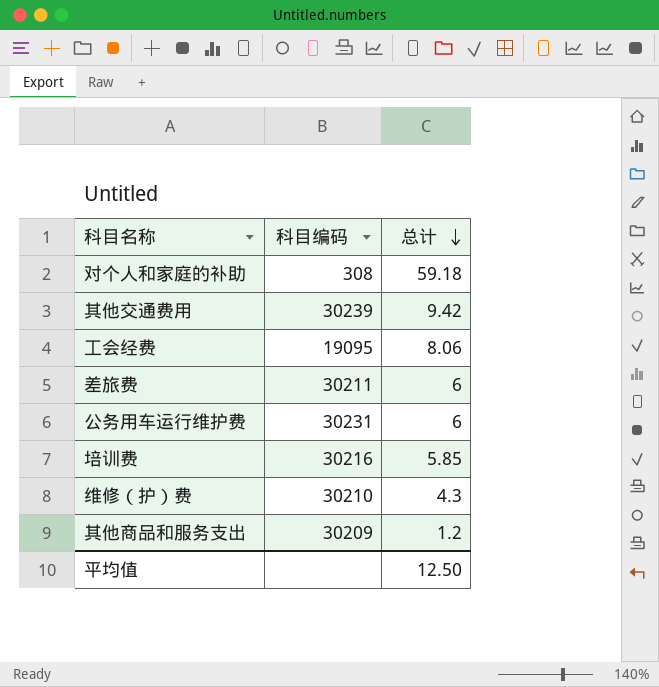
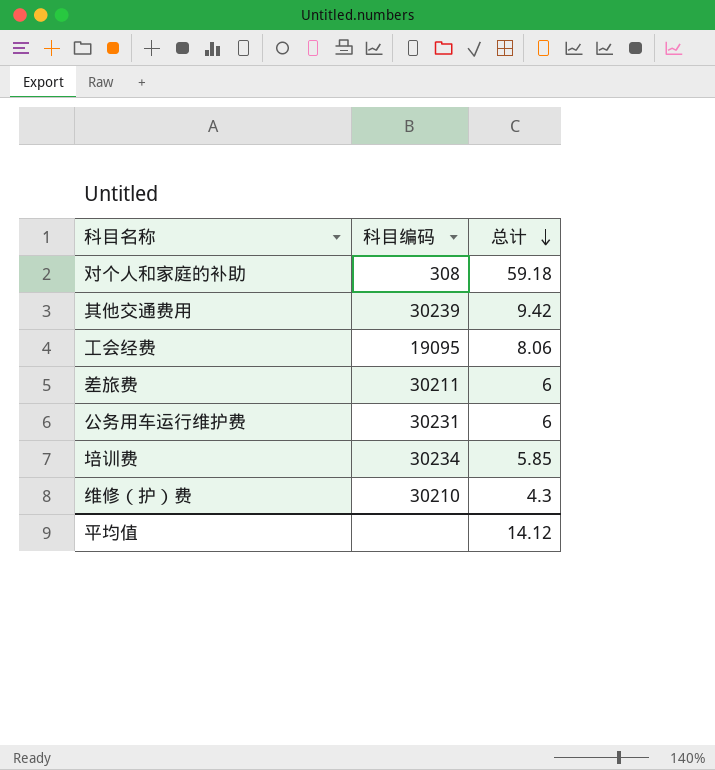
row 其他商品和服务支出: 30209 | 1.2 -> none
培训费 | 科目编码: 30216 -> 30234
平均值 | 总计: 12.50 -> 14.12

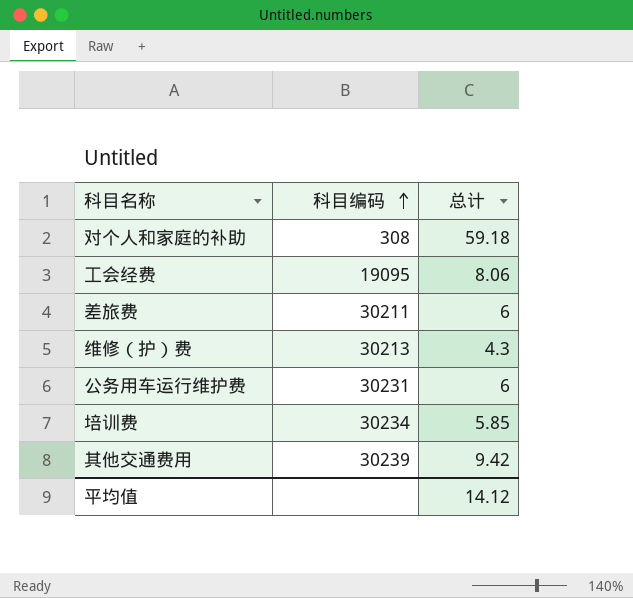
row order: 总计 descending -> 科目编码 ascending
维修（护）费 | 科目编码: 30210 -> 30213

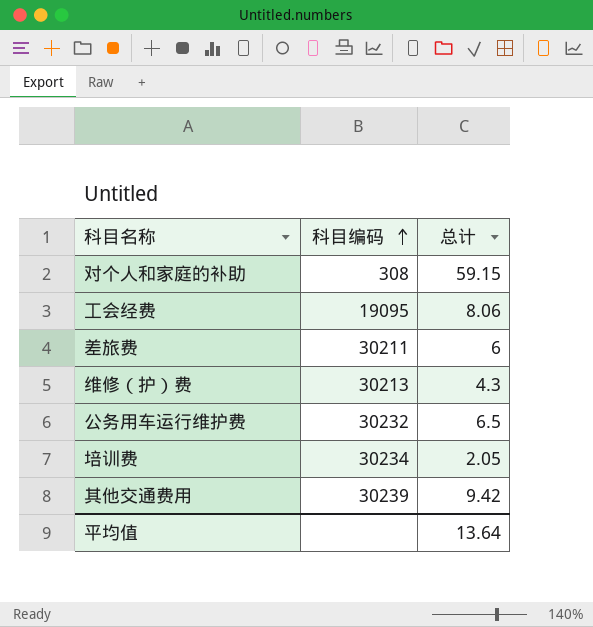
对个人和家庭的补助 | 总计: 59.18 -> 59.15
公务用车运行维护费 | 科目编码: 30231 -> 30232
公务用车运行维护费 | 总计: 6 -> 6.5
培训费 | 总计: 5.85 -> 2.05
平均值 | 总计: 14.12 -> 13.64

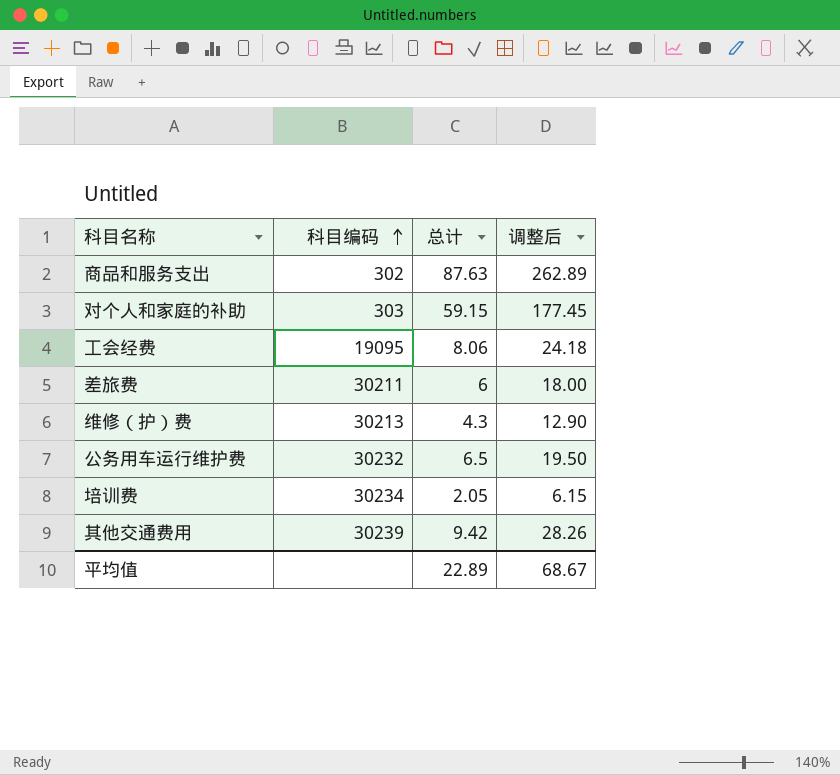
column 调整后 | formula: none -> [总计] * 3
row 商品和服务支出: none -> 302 | 87.63 | 262.89
对个人和家庭的补助 | 科目编码: 308 -> 303
平均值 | 总计: 13.64 -> 22.89

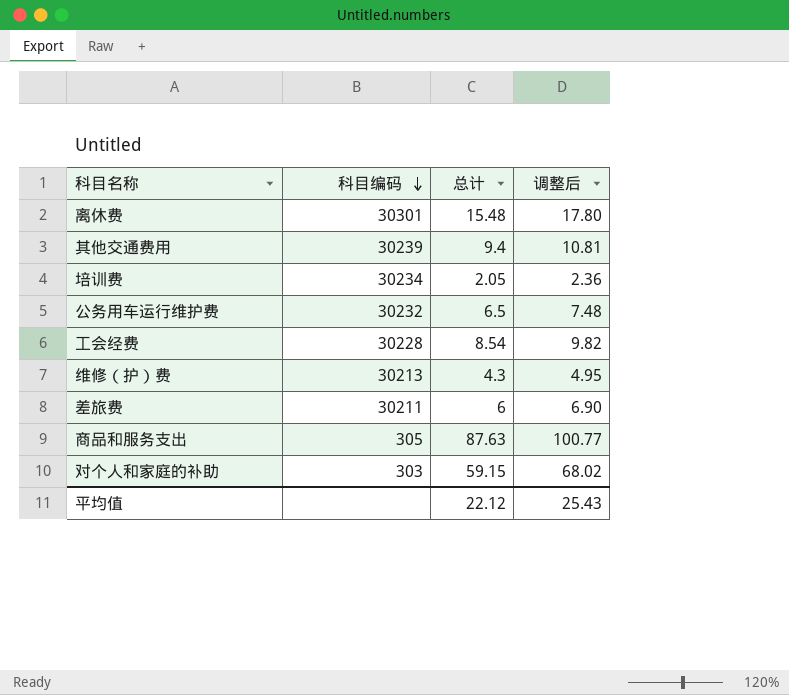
row order: 科目编码 ascending -> 科目编码 descending
column 调整后 | formula: [总计] * 3 -> [总计] * 1.15
row 离休费: none -> 30301 | 15.48 | 17.80
其他交通费用 | 总计: 9.42 -> 9.4
工会经费 | 科目编码: 19095 -> 30228
工会经费 | 总计: 8.06 -> 8.54
商品和服务支出 | 科目编码: 302 -> 305
平均值 | 总计: 22.89 -> 22.12
平均值 | 调整后: 68.67 -> 25.43

